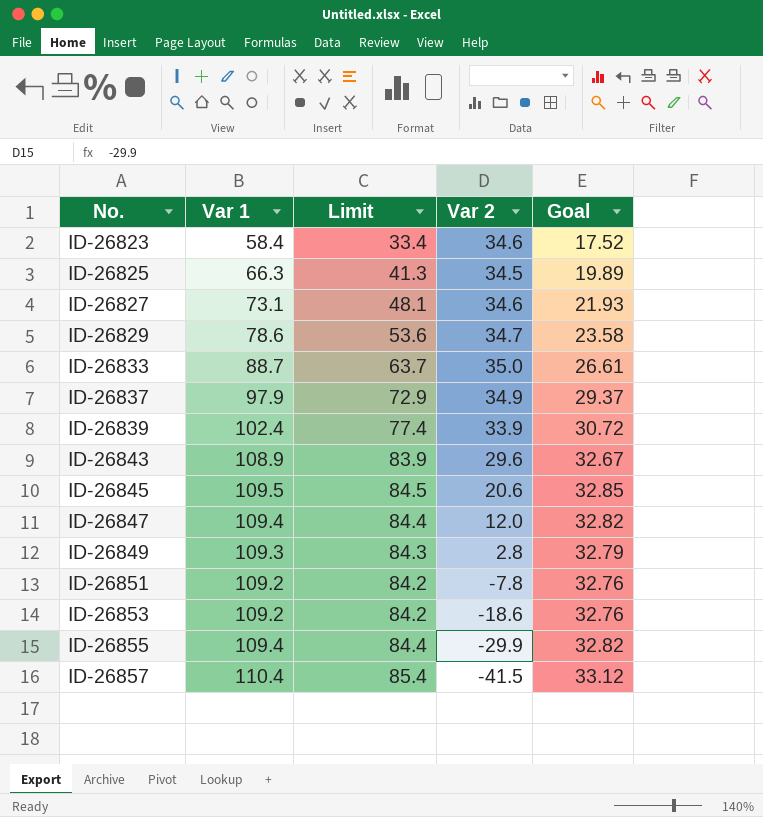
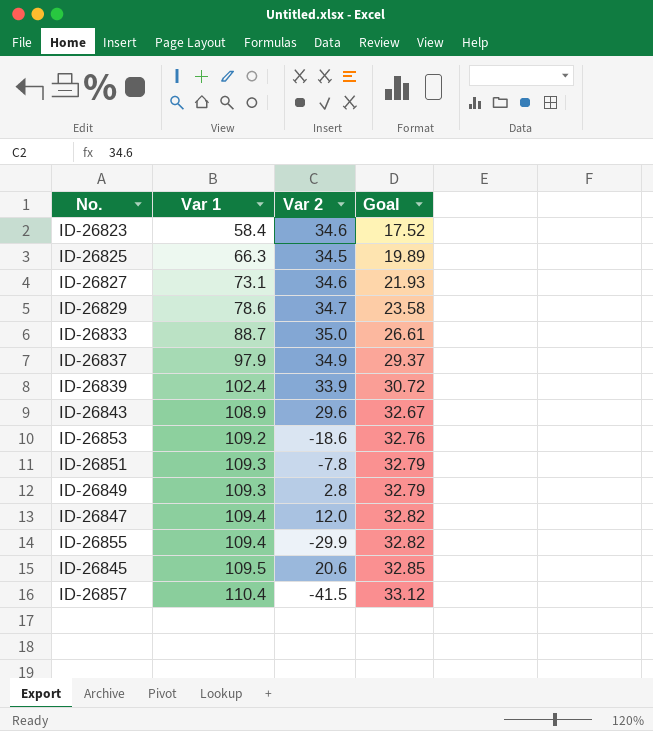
row order: No. ascending -> Var 1 ascending
column Limit | formula: [Var 1] - 25 -> none
ID-26851 | Var 1: 109.2 -> 109.3
ID-26851 | Goal: 32.76 -> 32.79

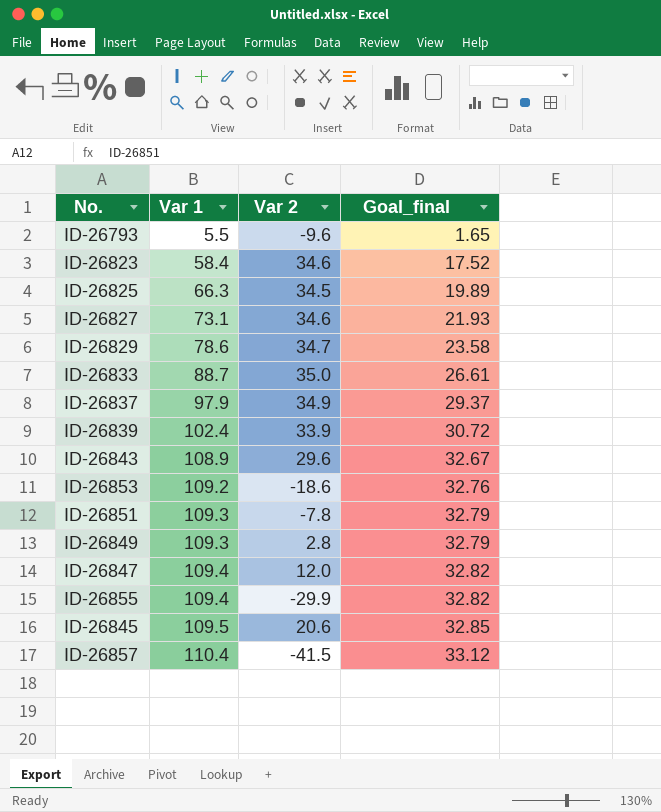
column name: Goal -> Goal_final
row ID-26793: none -> 5.5 | -9.6 | 1.65

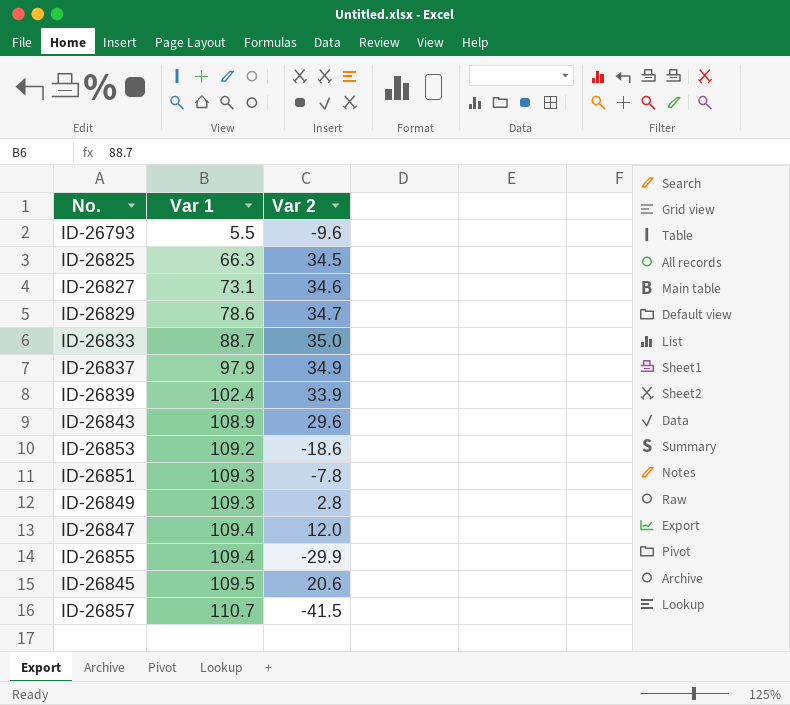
column Goal_final | formula: [Var 1] * 0.3 -> none
row ID-26823: 58.4 | 34.6 | 17.52 -> none
ID-26857 | Var 1: 110.4 -> 110.7

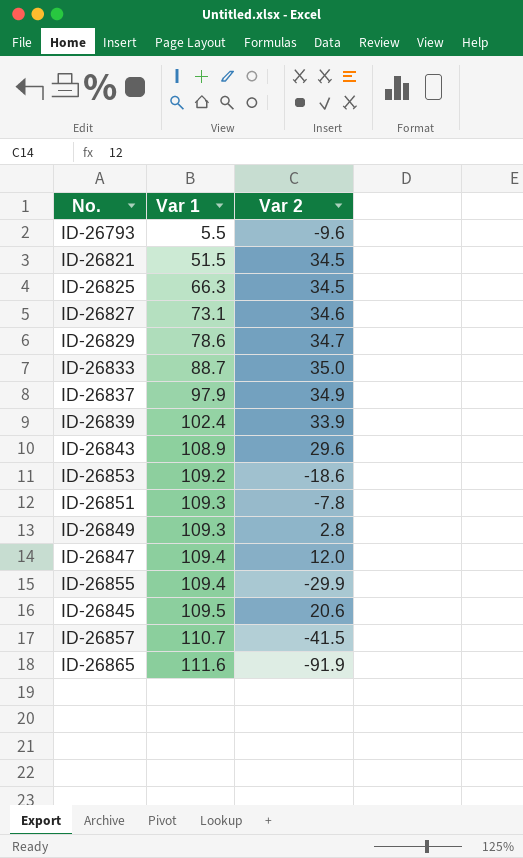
row ID-26821: none -> 51.5 | 34.5
row ID-26865: none -> 111.6 | -91.9

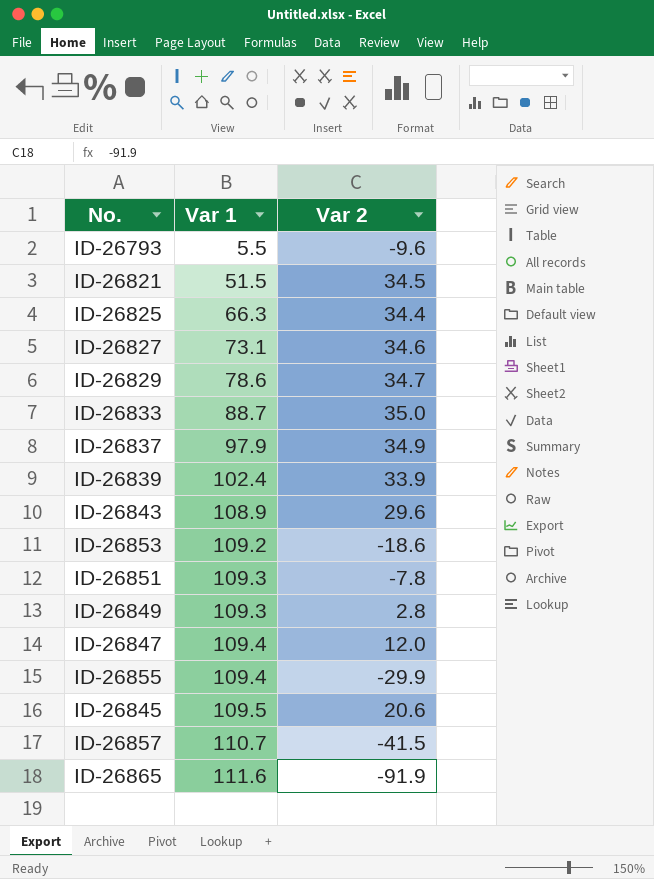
ID-26825 | Var 2: 34.5 -> 34.4

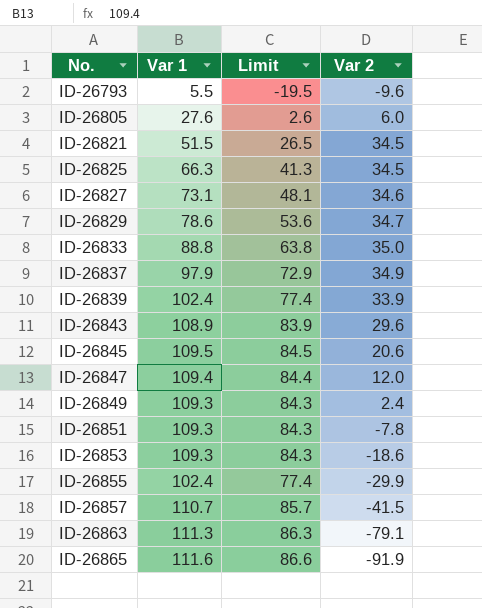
row order: Var 1 ascending -> No. ascending
column Limit | formula: none -> [Var 1] - 25
row ID-26805: none -> 27.6 | 2.6 | 6.0
ID-26825 | Var 2: 34.4 -> 34.5
ID-26833 | Var 1: 88.7 -> 88.8
ID-26849 | Var 2: 2.8 -> 2.4
ID-26853 | Var 1: 109.2 -> 109.3
ID-26855 | Var 1: 109.4 -> 102.4
row ID-26863: none -> 111.3 | 86.3 | -79.1

